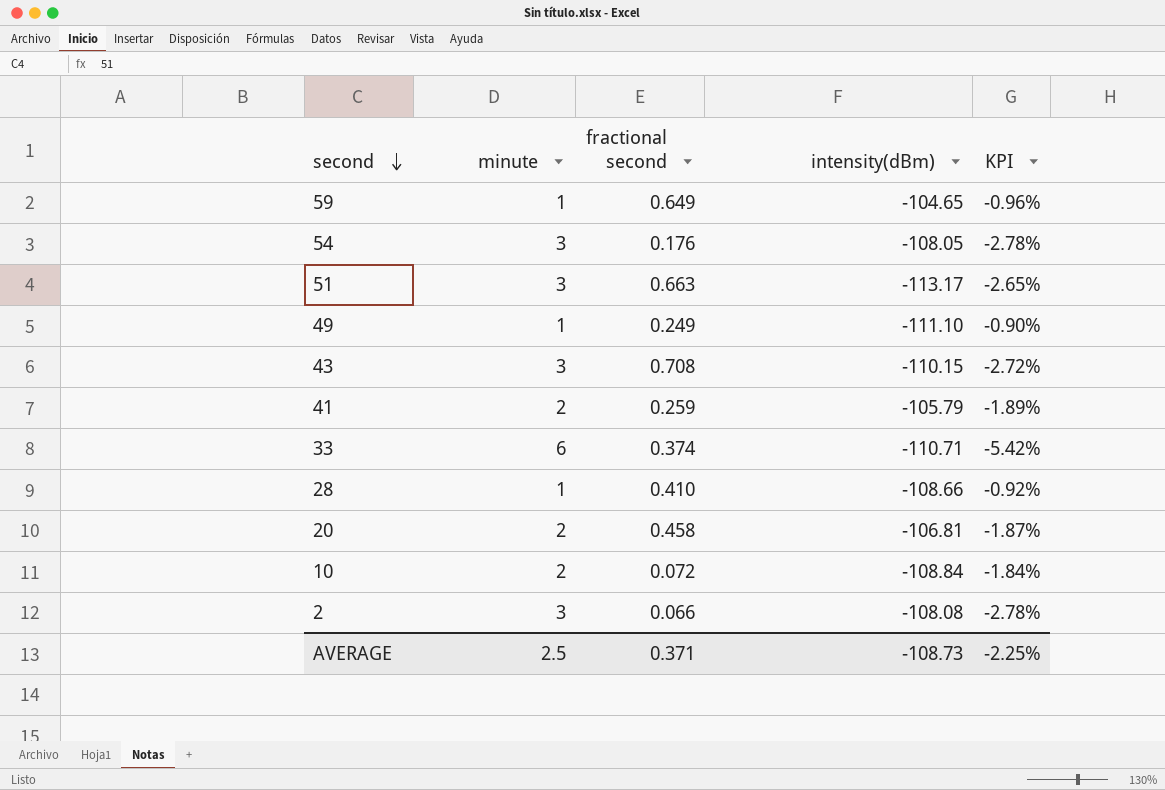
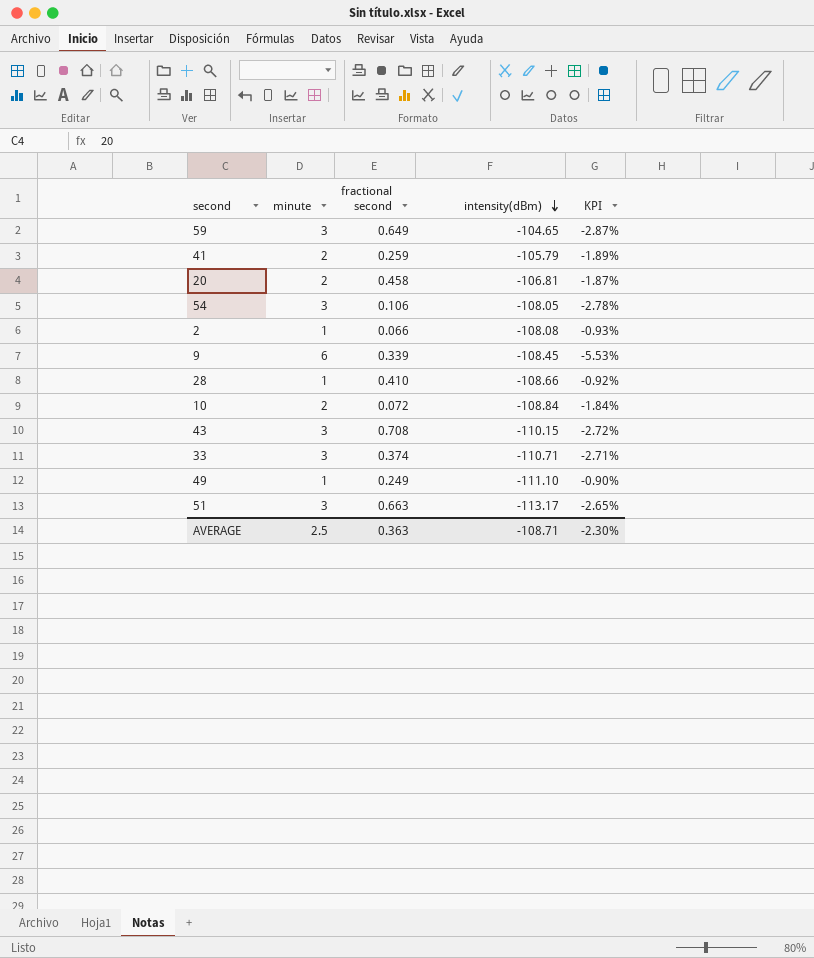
row order: second descending -> intensity(dBm) descending
59 | minute: 1 -> 3
59 | KPI: -0.96% -> -2.87%
54 | fractional second: 0.176 -> 0.106
2 | minute: 3 -> 1
2 | KPI: -2.78% -> -0.93%
row 9: none -> 6 | 0.339 | -108.45 | -5.53%
33 | minute: 6 -> 3
33 | KPI: -5.42% -> -2.71%
AVERAGE | fractional second: 0.371 -> 0.363
AVERAGE | intensity(dBm): -108.73 -> -108.71
AVERAGE | KPI: -2.25% -> -2.30%

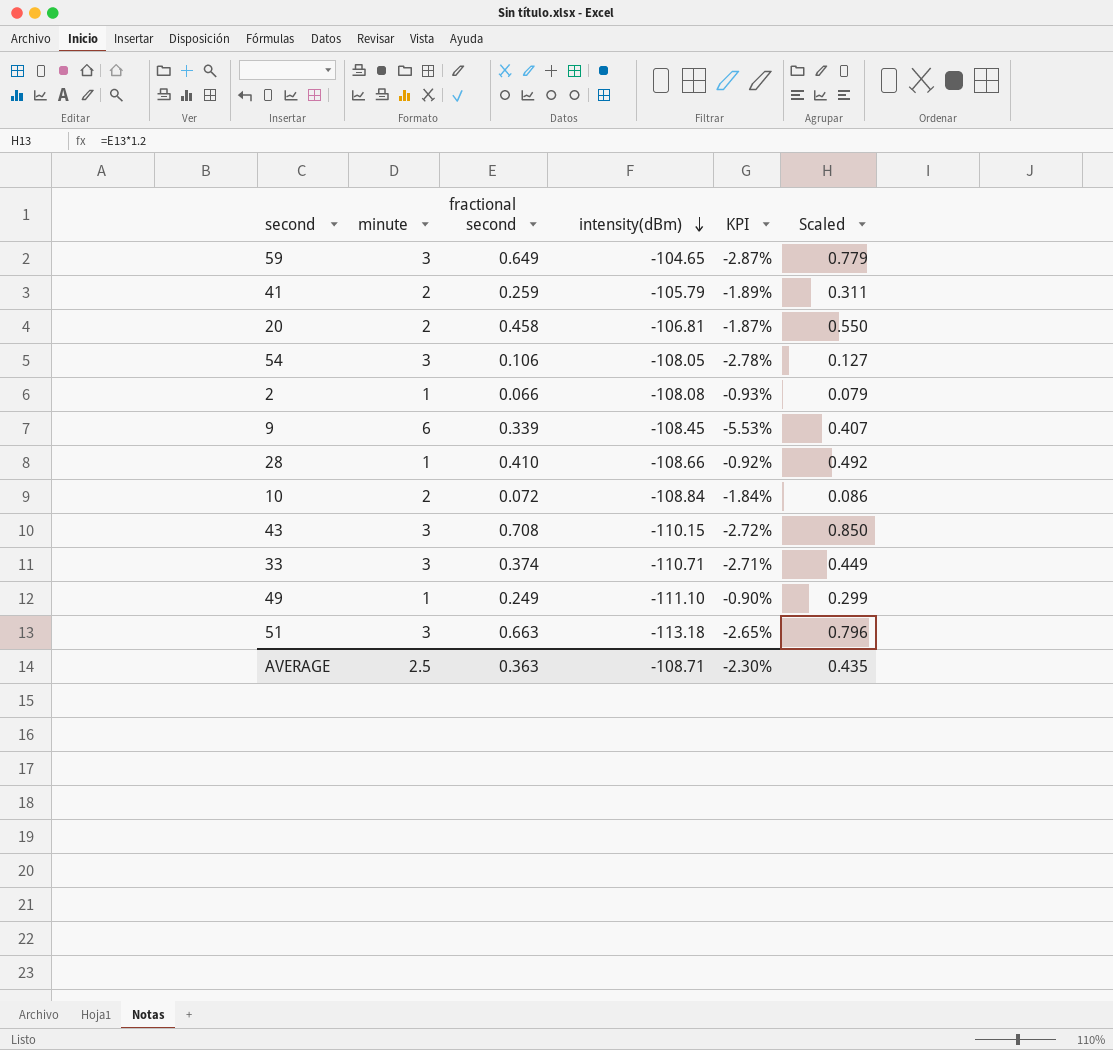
column Scaled | formula: none -> [fractional second] * 1.2
51 | intensity(dBm): -113.17 -> -113.18

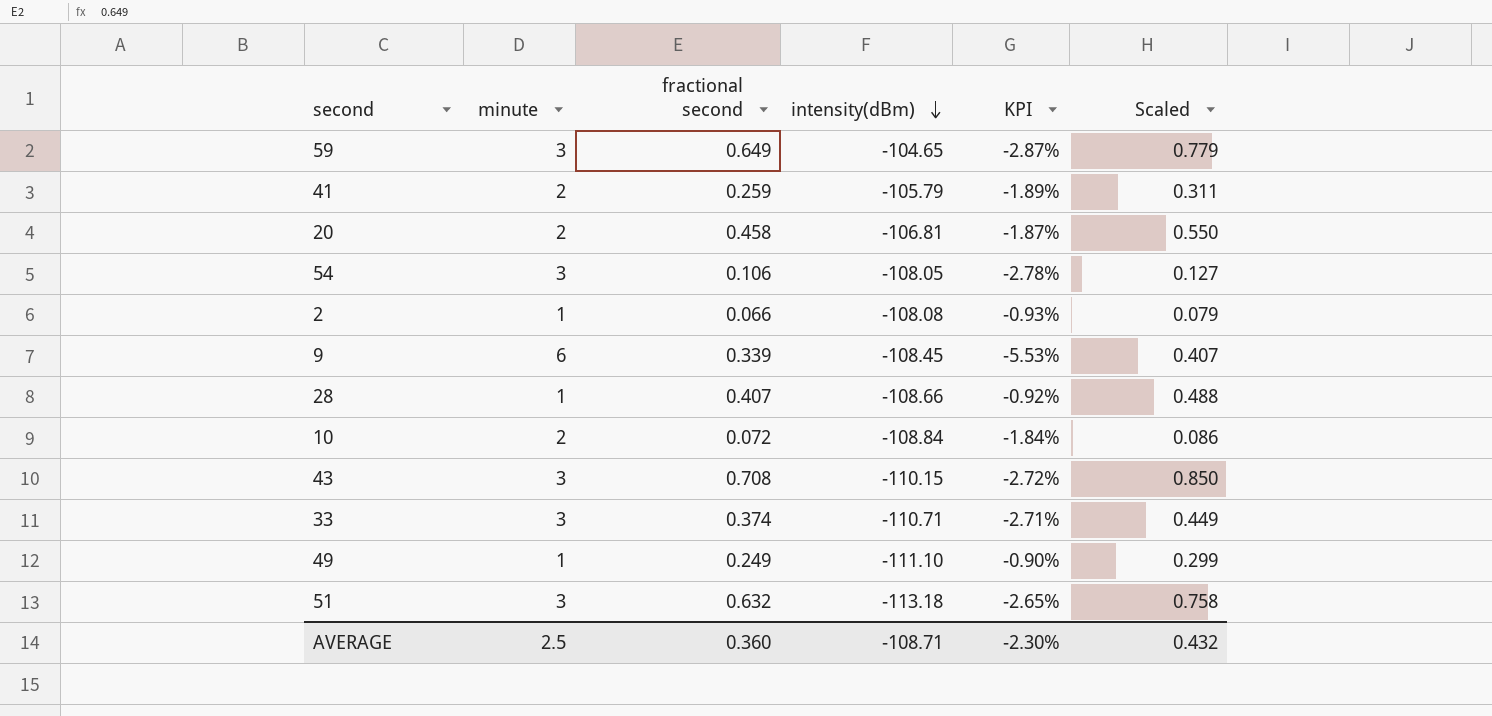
28 | fractional second: 0.410 -> 0.407
28 | Scaled: 0.492 -> 0.488
51 | fractional second: 0.663 -> 0.632
51 | Scaled: 0.796 -> 0.758
AVERAGE | fractional second: 0.363 -> 0.360
AVERAGE | Scaled: 0.435 -> 0.432

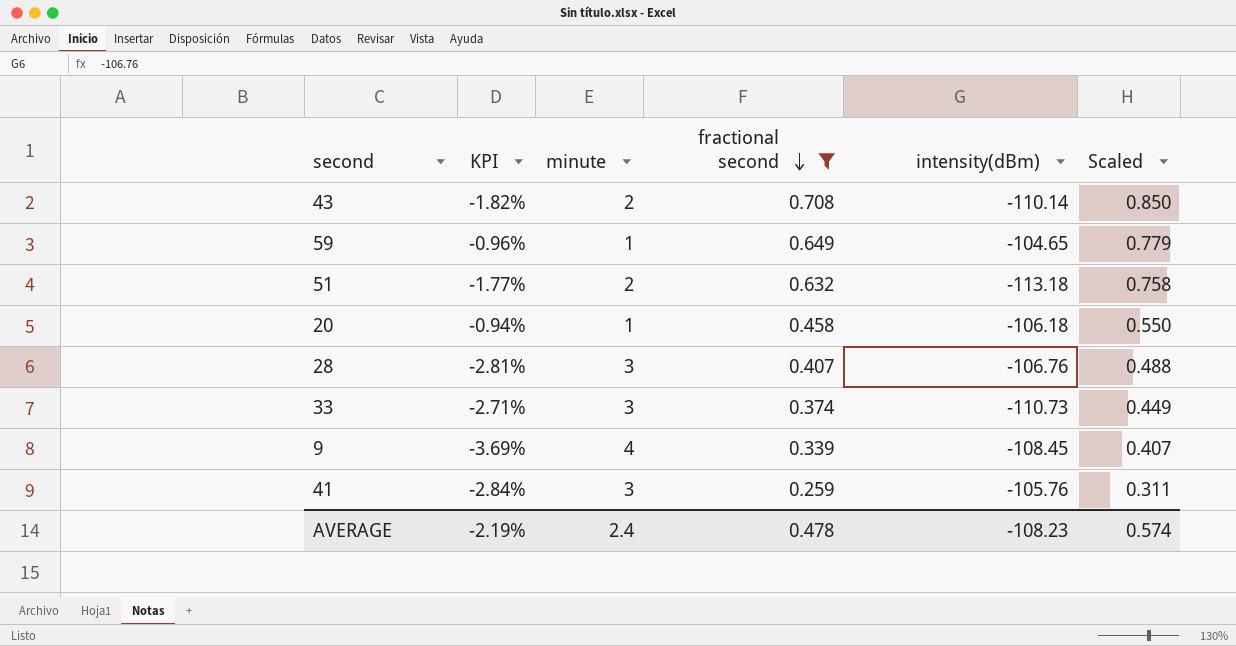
filter: none -> fractional second >= 0.259
row order: intensity(dBm) descending -> fractional second descending
column KPI | position: 5 -> 2
43 | KPI: -2.72% -> -1.82%
43 | minute: 3 -> 2
43 | intensity(dBm): -110.15 -> -110.14
59 | KPI: -2.87% -> -0.96%
59 | minute: 3 -> 1
51 | KPI: -2.65% -> -1.77%
51 | minute: 3 -> 2
20 | KPI: -1.87% -> -0.94%
20 | minute: 2 -> 1
20 | intensity(dBm): -106.81 -> -106.18
28 | KPI: -0.92% -> -2.81%
28 | minute: 1 -> 3
28 | intensity(dBm): -108.66 -> -106.76
33 | intensity(dBm): -110.71 -> -110.73
9 | KPI: -5.53% -> -3.69%
9 | minute: 6 -> 4
41 | KPI: -1.89% -> -2.84%
41 | minute: 2 -> 3
41 | intensity(dBm): -105.79 -> -105.76
AVERAGE | KPI: -2.30% -> -2.19%
AVERAGE | minute: 2.5 -> 2.4
AVERAGE | fractional second: 0.360 -> 0.478
AVERAGE | intensity(dBm): -108.71 -> -108.23
AVERAGE | Scaled: 0.432 -> 0.574

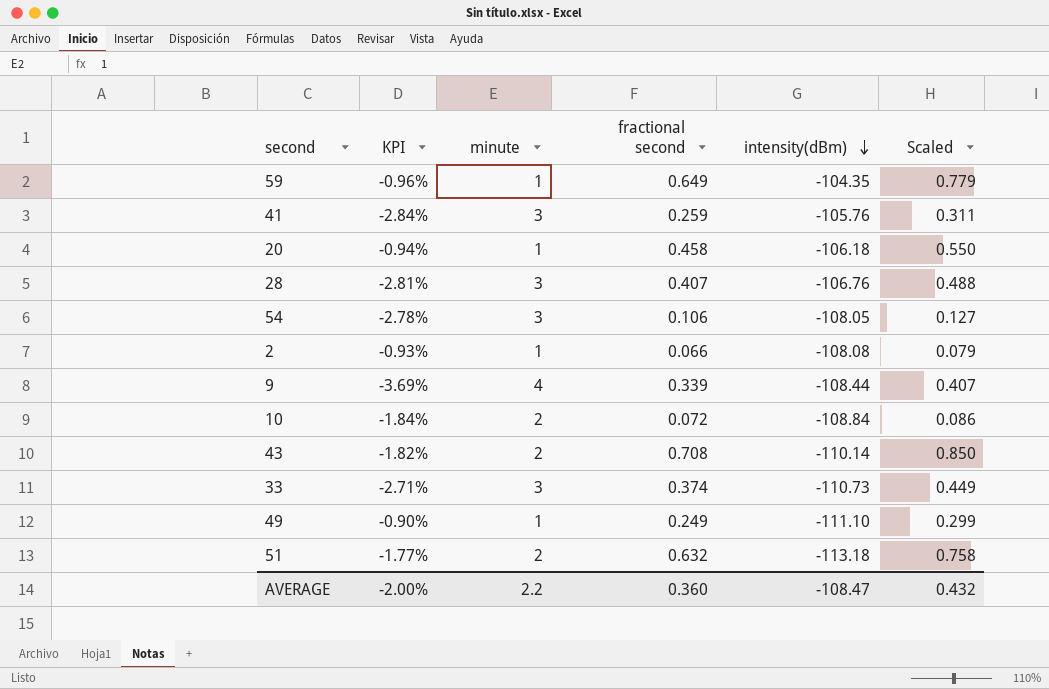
filter: fractional second >= 0.259 -> none
row order: fractional second descending -> intensity(dBm) descending
59 | intensity(dBm): -104.65 -> -104.35
9 | intensity(dBm): -108.45 -> -108.44
AVERAGE | KPI: -2.19% -> -2.00%
AVERAGE | minute: 2.4 -> 2.2
AVERAGE | fractional second: 0.478 -> 0.360
AVERAGE | intensity(dBm): -108.23 -> -108.47
AVERAGE | Scaled: 0.574 -> 0.432

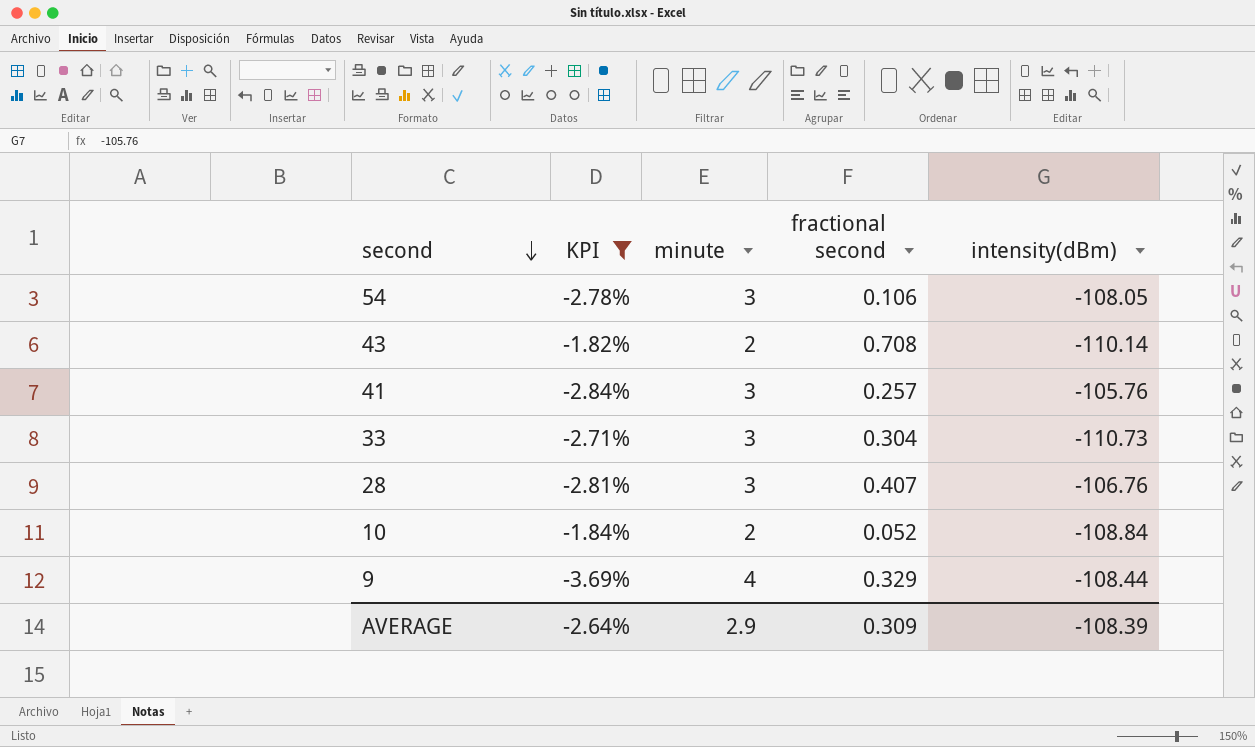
filter: none -> KPI <= -1.82%
row order: intensity(dBm) descending -> second descending
column Scaled | formula: [fractional second] * 1.2 -> none
41 | fractional second: 0.259 -> 0.257
33 | fractional second: 0.374 -> 0.304
10 | fractional second: 0.072 -> 0.052
9 | fractional second: 0.339 -> 0.329
AVERAGE | KPI: -2.00% -> -2.64%
AVERAGE | minute: 2.2 -> 2.9
AVERAGE | fractional second: 0.360 -> 0.309
AVERAGE | intensity(dBm): -108.47 -> -108.39

